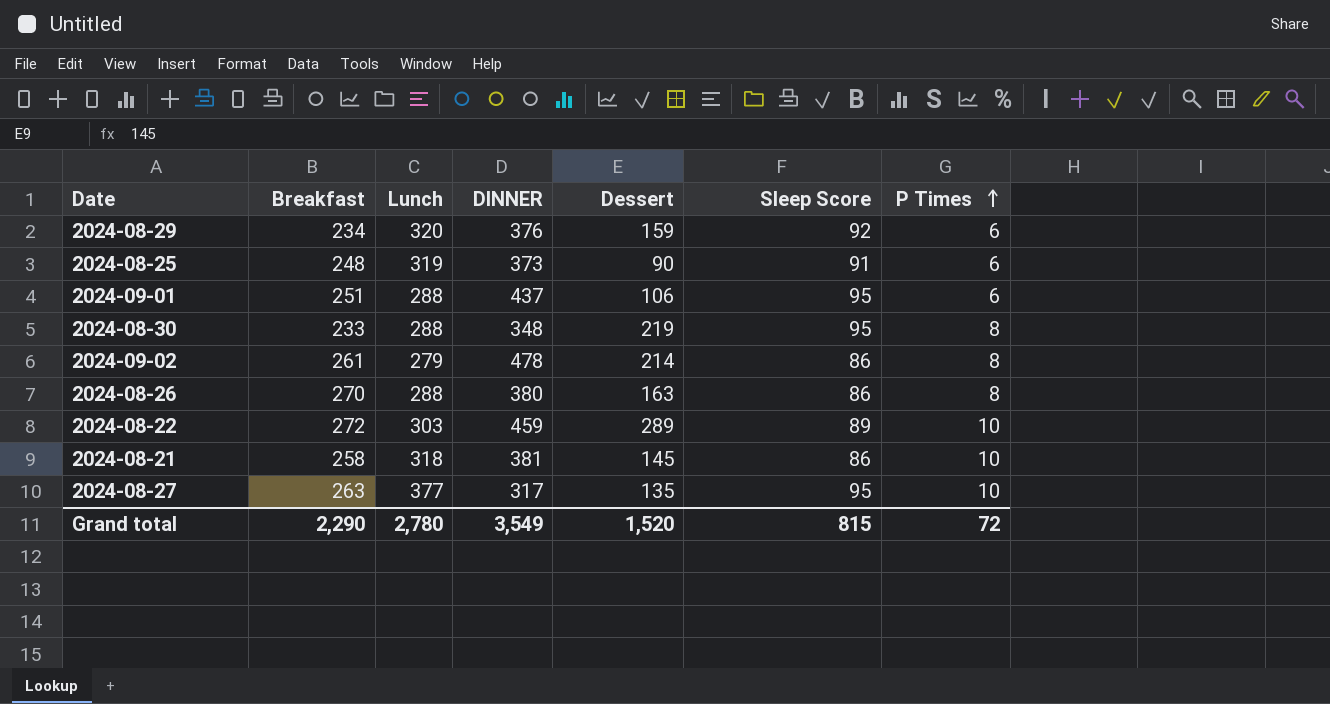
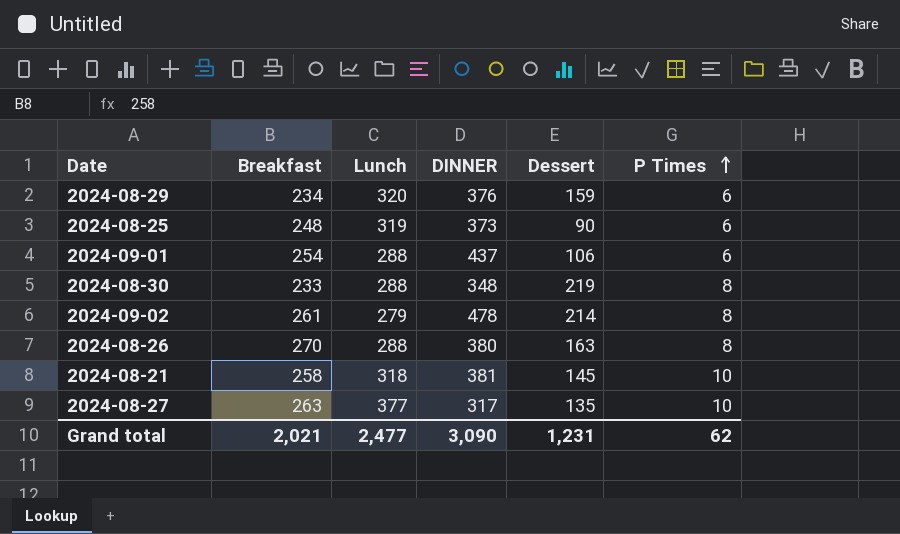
column Sleep Score | position: 6 -> none
row 2024-08-22: 272 | 303 | 459 | 289 | 89 | 10 -> none
2024-09-01 | Breakfast: 251 -> 254
Grand total | Breakfast: 2,290 -> 2,021
Grand total | Lunch: 2,780 -> 2,477
Grand total | DINNER: 3,549 -> 3,090
Grand total | Dessert: 1,520 -> 1,231
Grand total | P Times: 72 -> 62

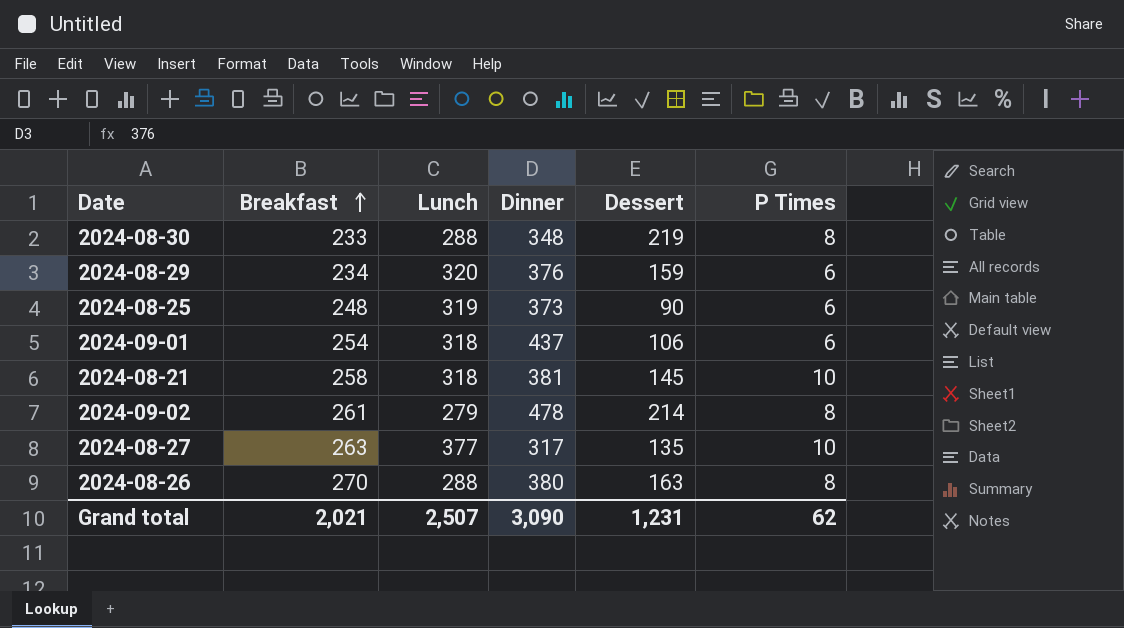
row order: P Times ascending -> Breakfast ascending
column name: DINNER -> Dinner
2024-09-01 | Lunch: 288 -> 318
Grand total | Lunch: 2,477 -> 2,507

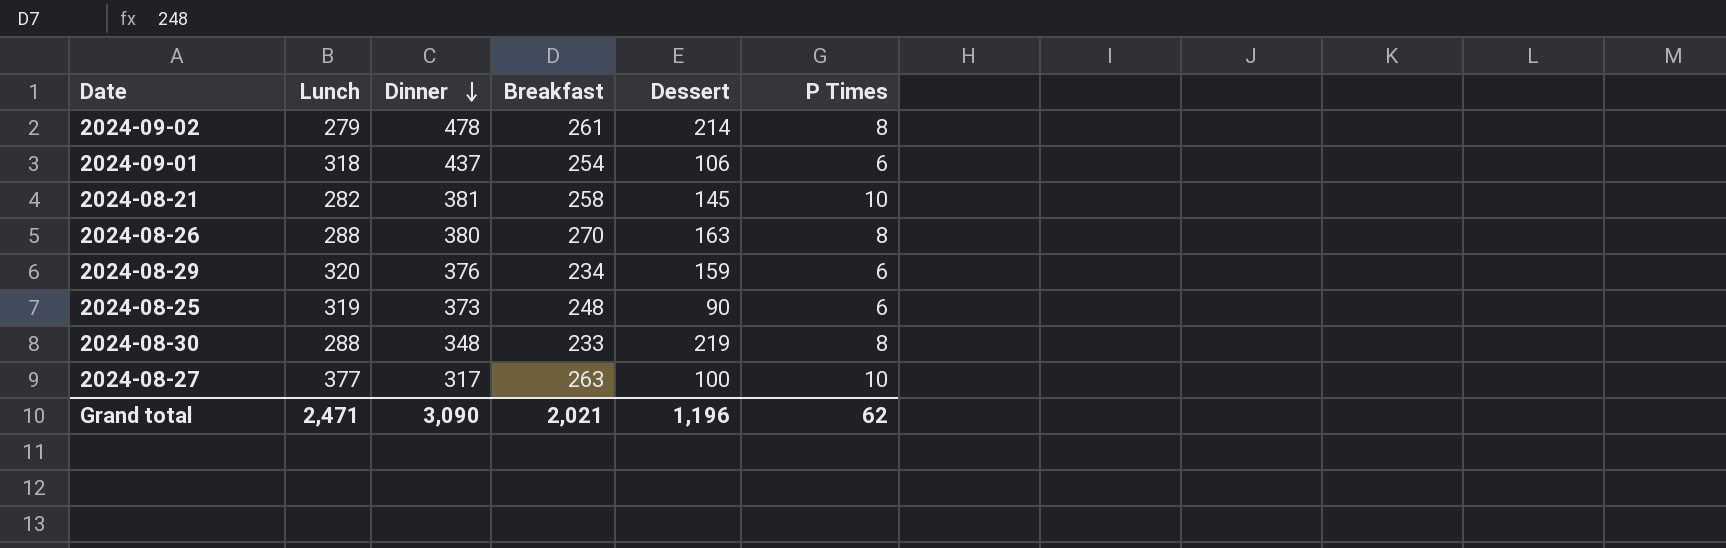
row order: Breakfast ascending -> Dinner descending
column Breakfast | position: 2 -> 4
2024-08-21 | Lunch: 318 -> 282
2024-08-27 | Dessert: 135 -> 100
Grand total | Lunch: 2,507 -> 2,471
Grand total | Dessert: 1,231 -> 1,196

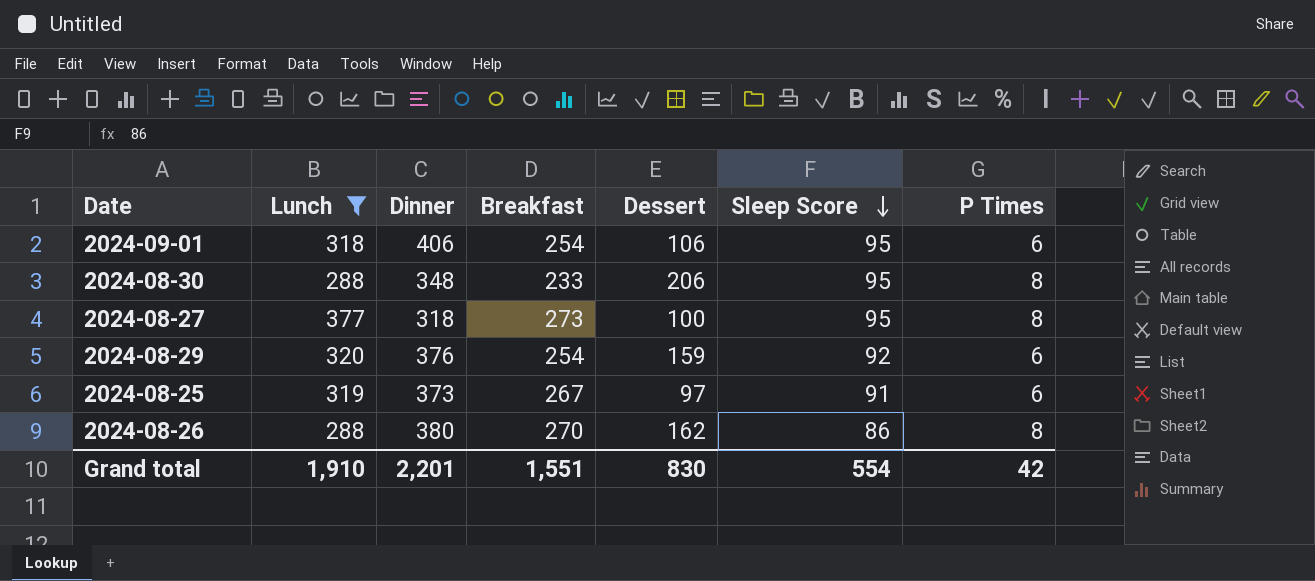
filter: none -> Lunch >= 288
row order: Dinner descending -> Sleep Score descending
column Sleep Score | position: none -> 6
2024-09-01 | Dinner: 437 -> 406
2024-08-30 | Dessert: 219 -> 206
2024-08-27 | Dinner: 317 -> 318
2024-08-27 | Breakfast: 263 -> 273
2024-08-27 | P Times: 10 -> 8
2024-08-29 | Breakfast: 234 -> 254
2024-08-25 | Breakfast: 248 -> 267
2024-08-25 | Dessert: 90 -> 97
2024-08-26 | Dessert: 163 -> 162
Grand total | Lunch: 2,471 -> 1,910
Grand total | Dinner: 3,090 -> 2,201
Grand total | Breakfast: 2,021 -> 1,551
Grand total | Dessert: 1,196 -> 830
Grand total | P Times: 62 -> 42

